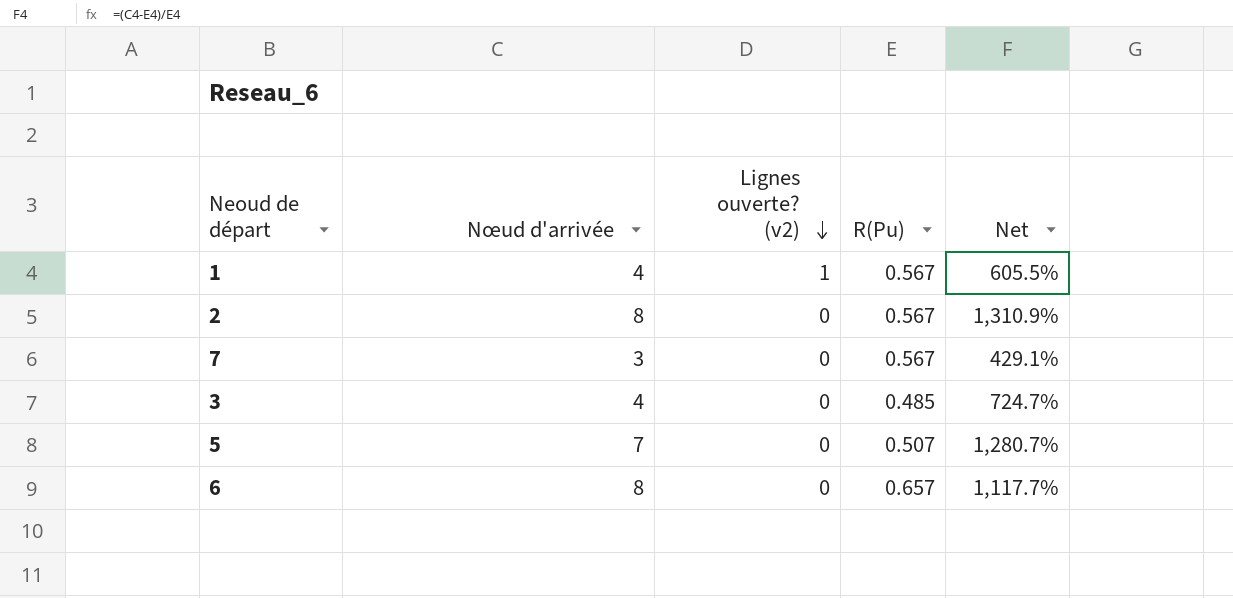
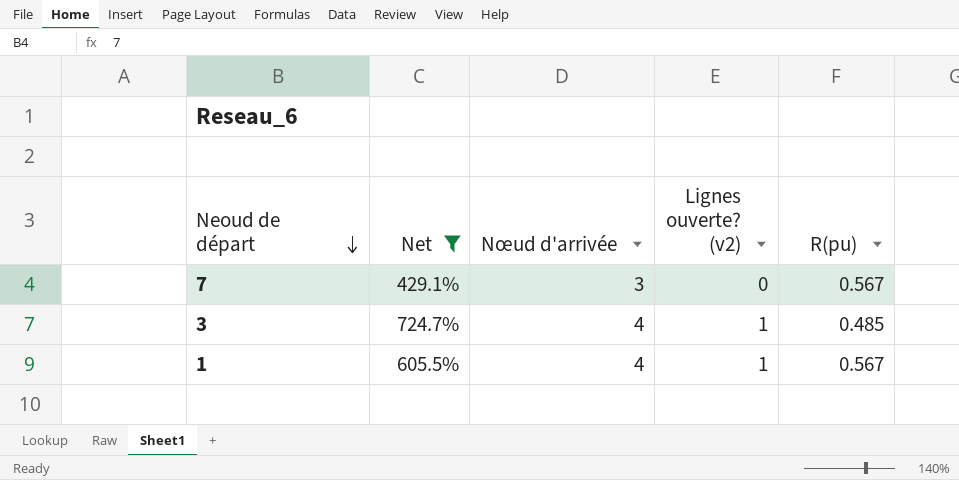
filter: none -> Net <= 724.7%
row order: Lignes ouverte? (v2) descending -> Neoud de départ descending
column Net | position: 5 -> 2
column name: R(Pu) -> R(pu)
3 | Lignes ouverte? (v2): 0 -> 1

